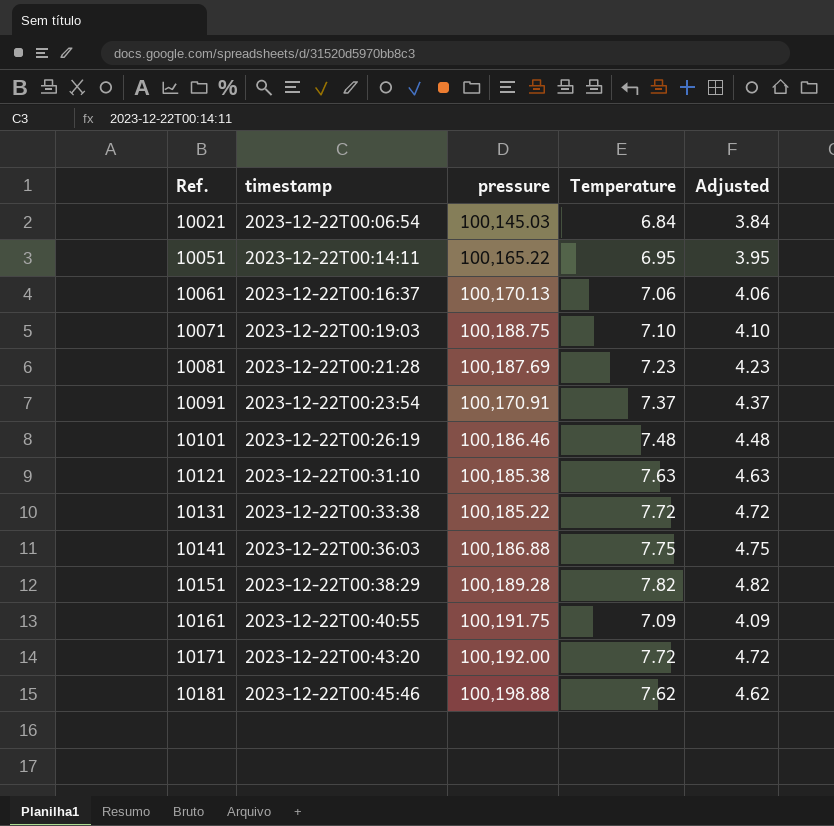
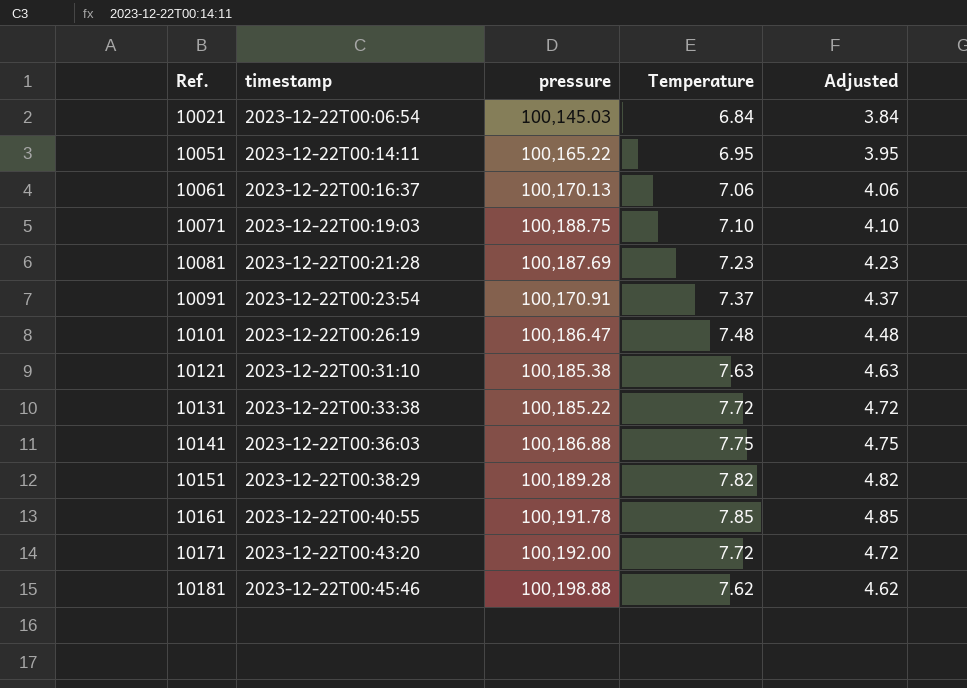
10101 | pressure: 100,186.46 -> 100,186.47
10161 | pressure: 100,191.75 -> 100,191.78
10161 | Temperature: 7.09 -> 7.85
10161 | Adjusted: 4.09 -> 4.85

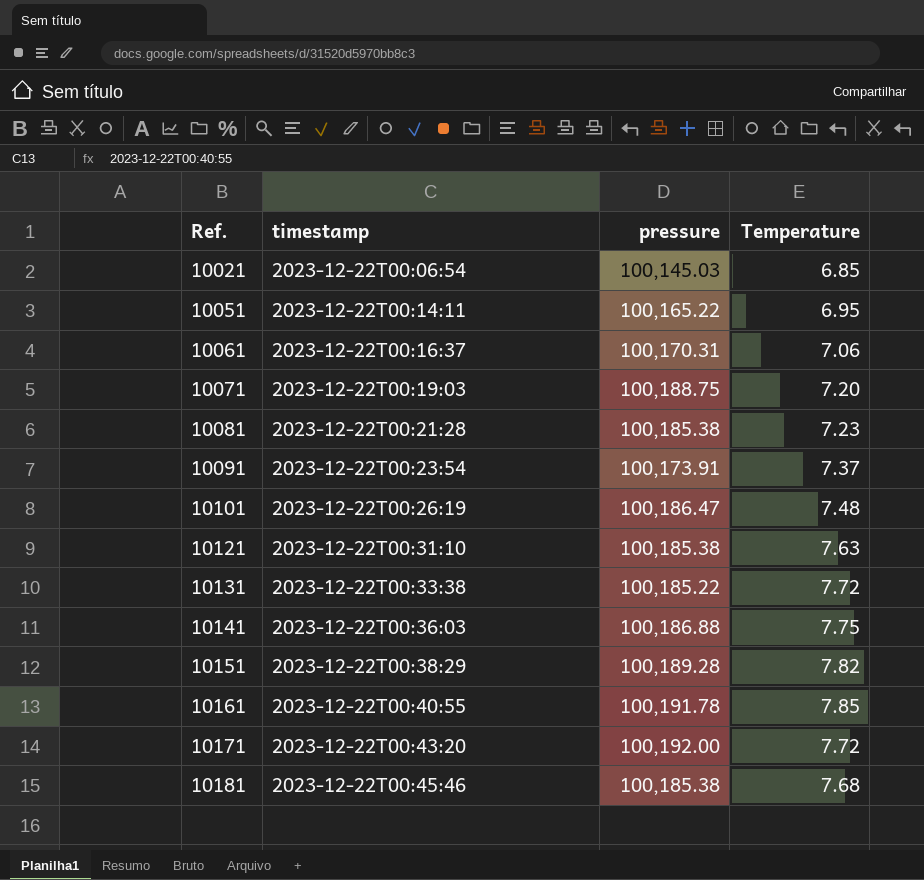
column Adjusted | formula: [Temperature] - 3 -> none
10021 | Temperature: 6.84 -> 6.85
10061 | pressure: 100,170.13 -> 100,170.31
10071 | Temperature: 7.10 -> 7.20
10081 | pressure: 100,187.69 -> 100,185.38
10091 | pressure: 100,170.91 -> 100,173.91
10181 | pressure: 100,198.88 -> 100,185.38
10181 | Temperature: 7.62 -> 7.68

